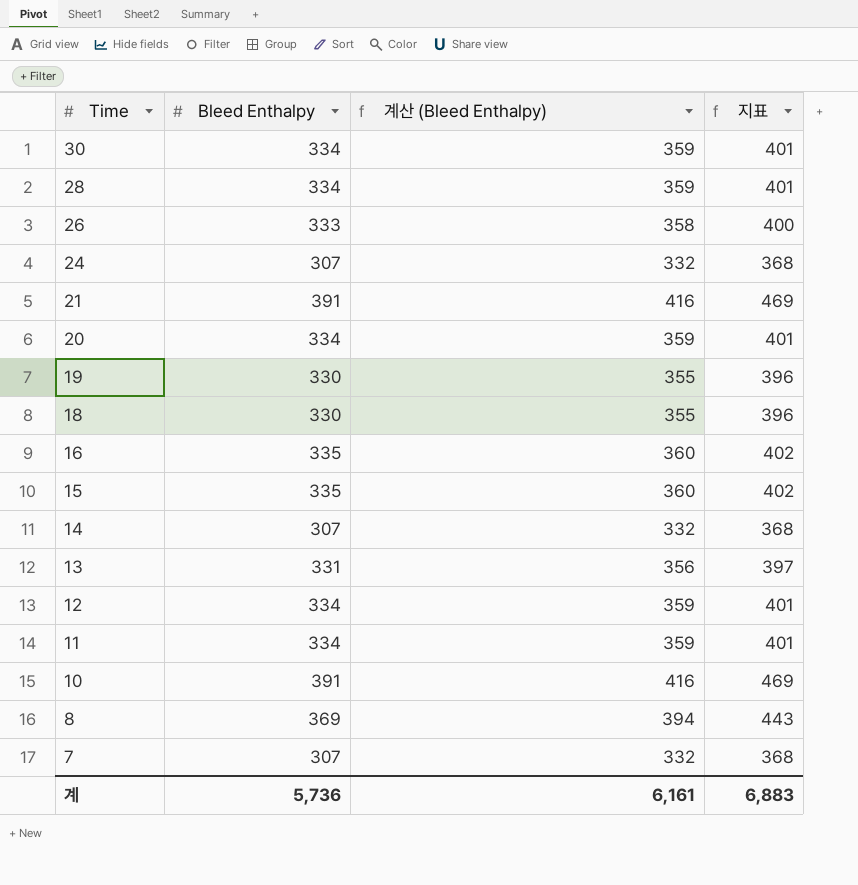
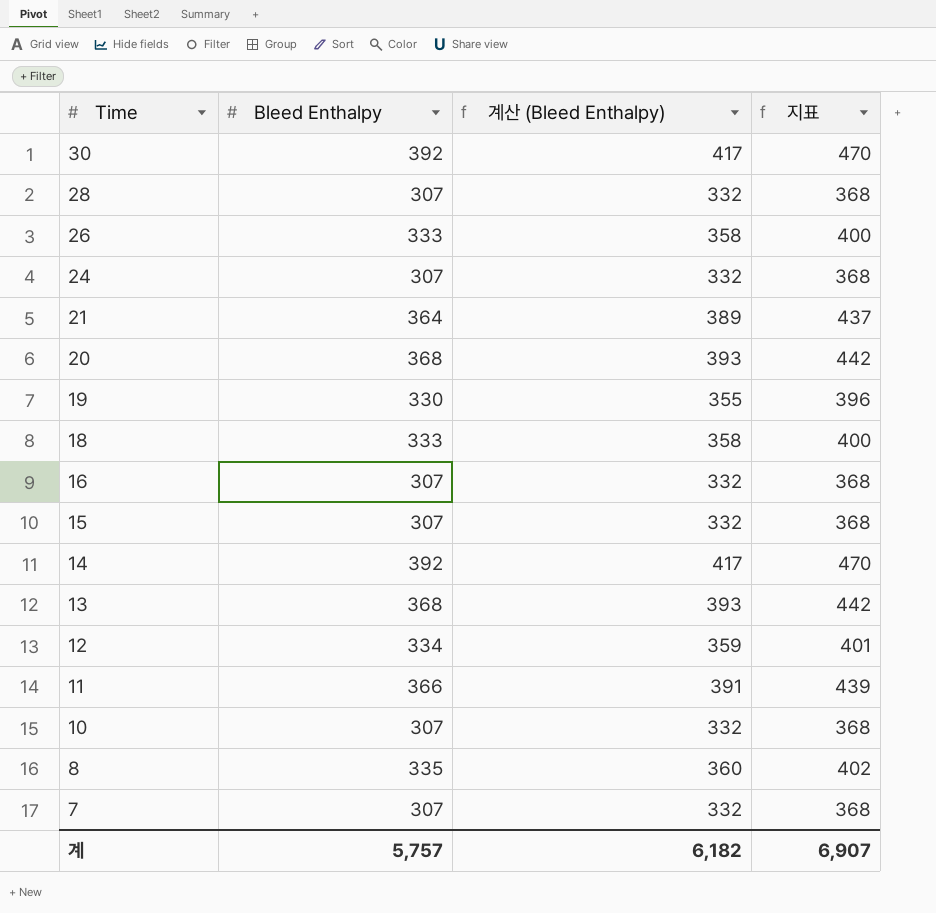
30 | Bleed Enthalpy: 334 -> 392
30 | 계산 (Bleed Enthalpy): 359 -> 417
30 | 지표: 401 -> 470
28 | Bleed Enthalpy: 334 -> 307
28 | 계산 (Bleed Enthalpy): 359 -> 332
28 | 지표: 401 -> 368
21 | Bleed Enthalpy: 391 -> 364
21 | 계산 (Bleed Enthalpy): 416 -> 389
21 | 지표: 469 -> 437
20 | Bleed Enthalpy: 334 -> 368
20 | 계산 (Bleed Enthalpy): 359 -> 393
20 | 지표: 401 -> 442
18 | Bleed Enthalpy: 330 -> 333
18 | 계산 (Bleed Enthalpy): 355 -> 358
18 | 지표: 396 -> 400
16 | Bleed Enthalpy: 335 -> 307
16 | 계산 (Bleed Enthalpy): 360 -> 332
16 | 지표: 402 -> 368
15 | Bleed Enthalpy: 335 -> 307
15 | 계산 (Bleed Enthalpy): 360 -> 332
15 | 지표: 402 -> 368
14 | Bleed Enthalpy: 307 -> 392
14 | 계산 (Bleed Enthalpy): 332 -> 417
14 | 지표: 368 -> 470
13 | Bleed Enthalpy: 331 -> 368
13 | 계산 (Bleed Enthalpy): 356 -> 393
13 | 지표: 397 -> 442
11 | Bleed Enthalpy: 334 -> 366
11 | 계산 (Bleed Enthalpy): 359 -> 391
11 | 지표: 401 -> 439
10 | Bleed Enthalpy: 391 -> 307
10 | 계산 (Bleed Enthalpy): 416 -> 332
10 | 지표: 469 -> 368
8 | Bleed Enthalpy: 369 -> 335
8 | 계산 (Bleed Enthalpy): 394 -> 360
8 | 지표: 443 -> 402
계 | Bleed Enthalpy: 5,736 -> 5,757
계 | 계산 (Bleed Enthalpy): 6,161 -> 6,182
계 | 지표: 6,883 -> 6,907

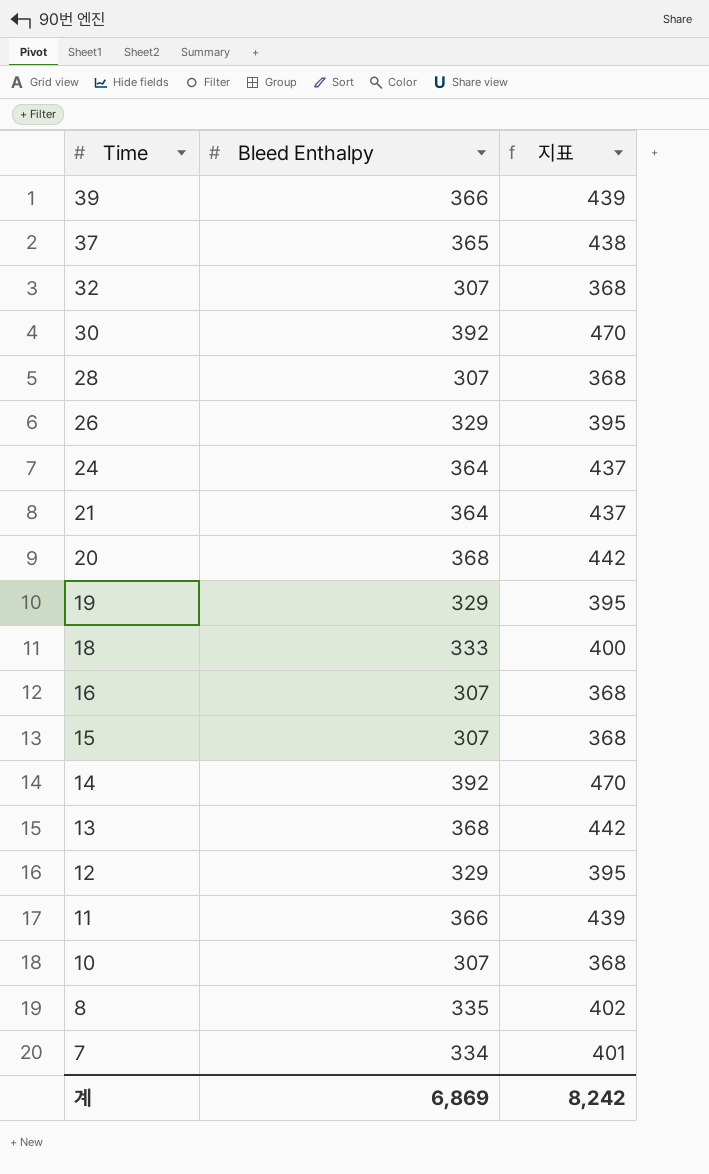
column 계산 (Bleed Enthalpy) | formula: [Bleed Enthalpy] + 25 -> none
row 39: none -> 366 | 439
row 37: none -> 365 | 438
row 32: none -> 307 | 368
26 | Bleed Enthalpy: 333 -> 329
26 | 지표: 400 -> 395
24 | Bleed Enthalpy: 307 -> 364
24 | 지표: 368 -> 437
19 | Bleed Enthalpy: 330 -> 329
19 | 지표: 396 -> 395
12 | Bleed Enthalpy: 334 -> 329
12 | 지표: 401 -> 395
7 | Bleed Enthalpy: 307 -> 334
7 | 지표: 368 -> 401
계 | Bleed Enthalpy: 5,757 -> 6,869
계 | 지표: 6,907 -> 8,242

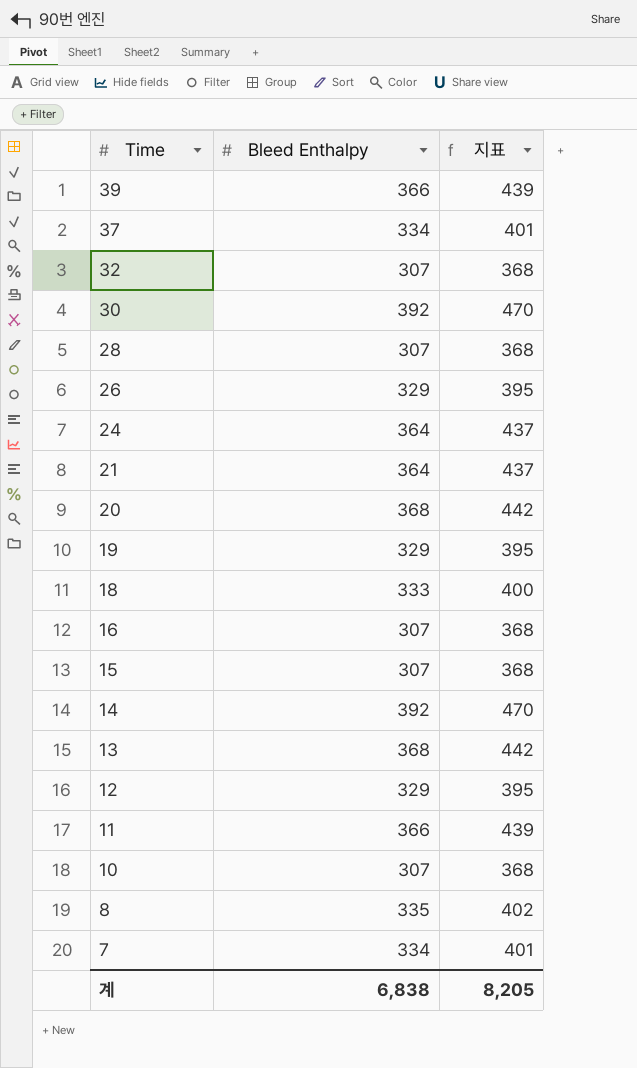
37 | Bleed Enthalpy: 365 -> 334
37 | 지표: 438 -> 401
계 | Bleed Enthalpy: 6,869 -> 6,838
계 | 지표: 8,242 -> 8,205

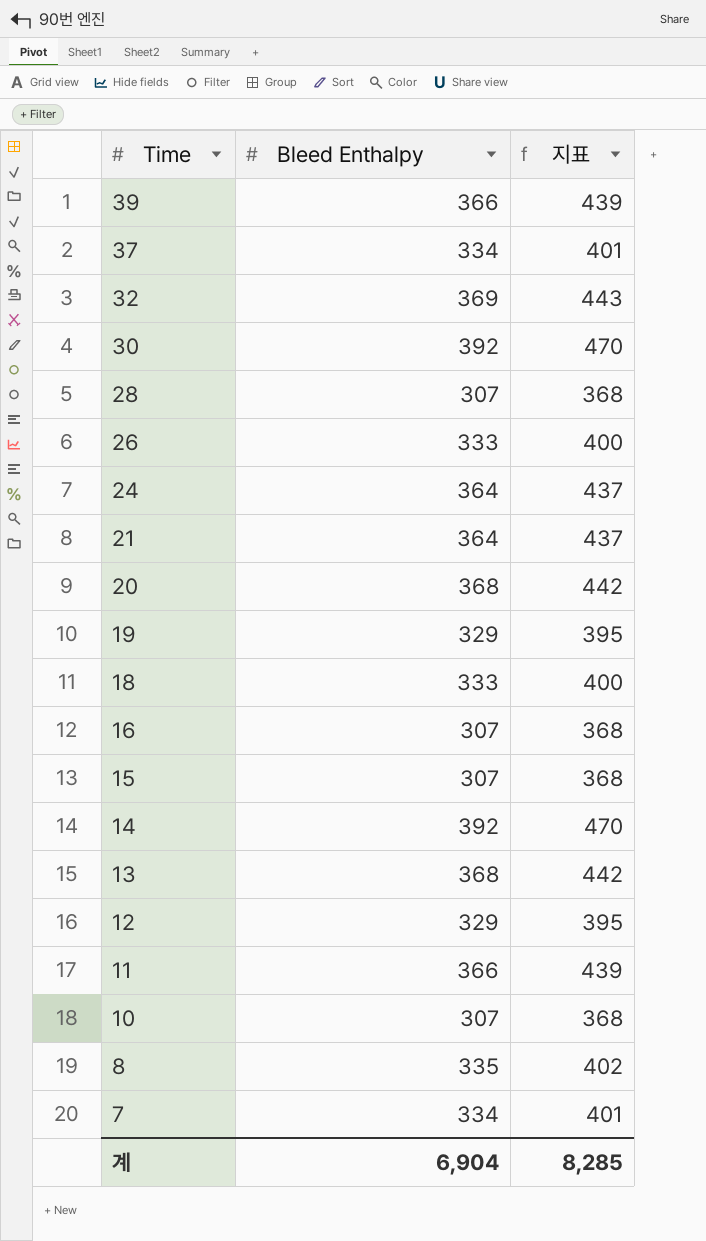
32 | Bleed Enthalpy: 307 -> 369
32 | 지표: 368 -> 443
26 | Bleed Enthalpy: 329 -> 333
26 | 지표: 395 -> 400
계 | Bleed Enthalpy: 6,838 -> 6,904
계 | 지표: 8,205 -> 8,285

